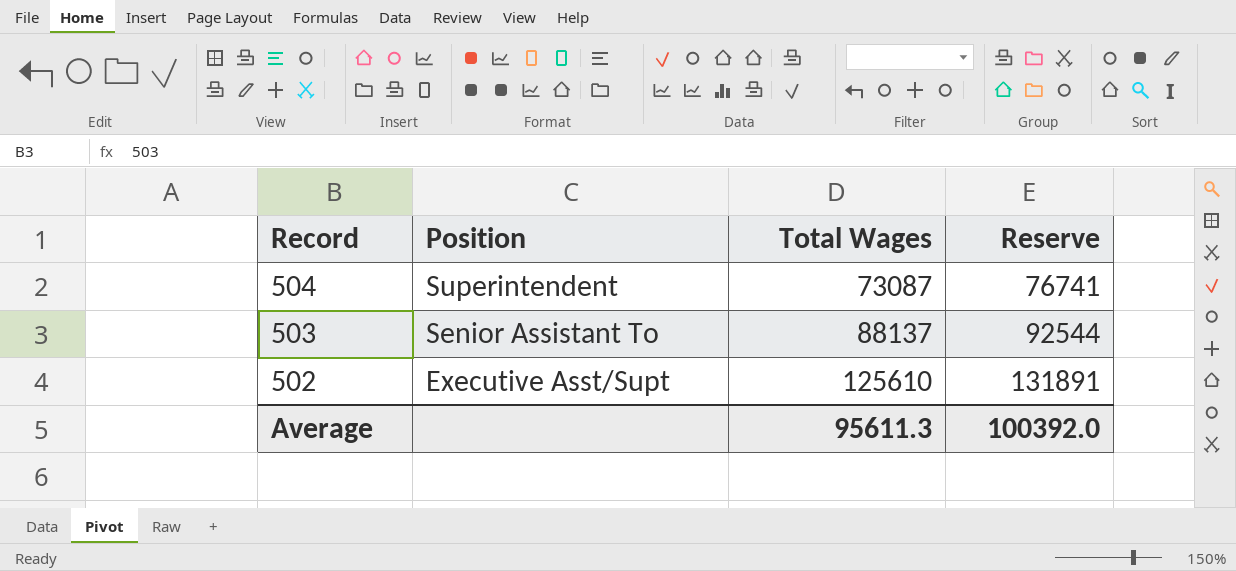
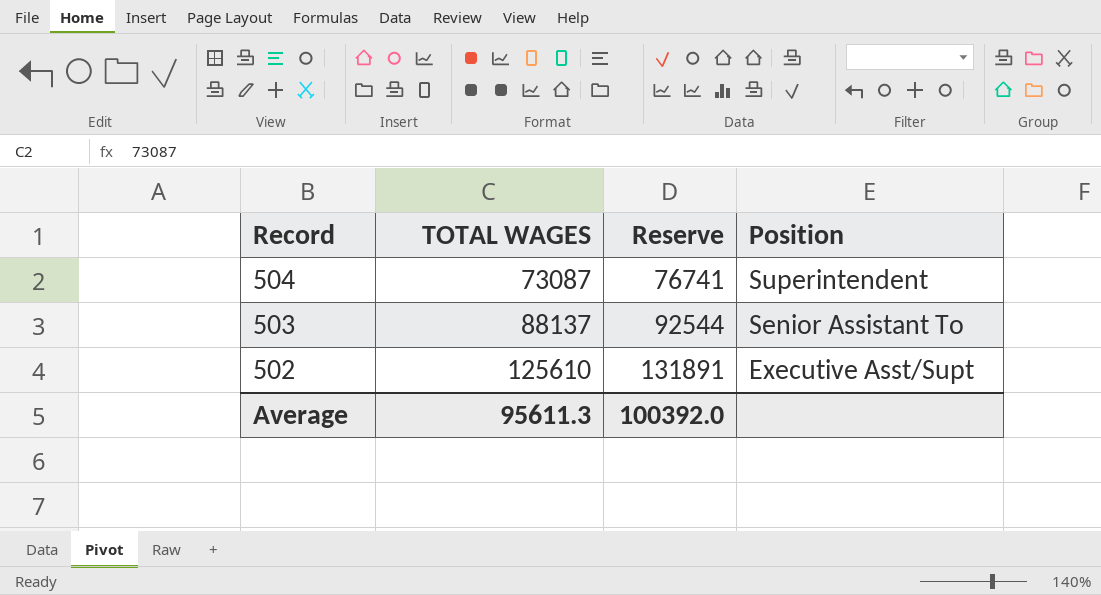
column name: Total Wages -> TOTAL WAGES
column Position | position: 2 -> 4

